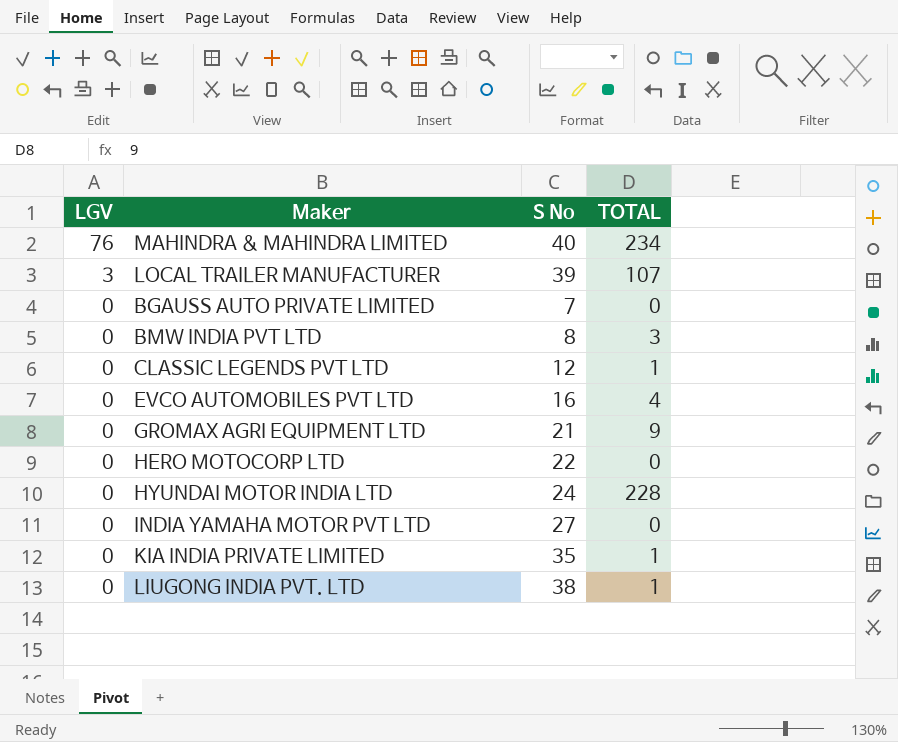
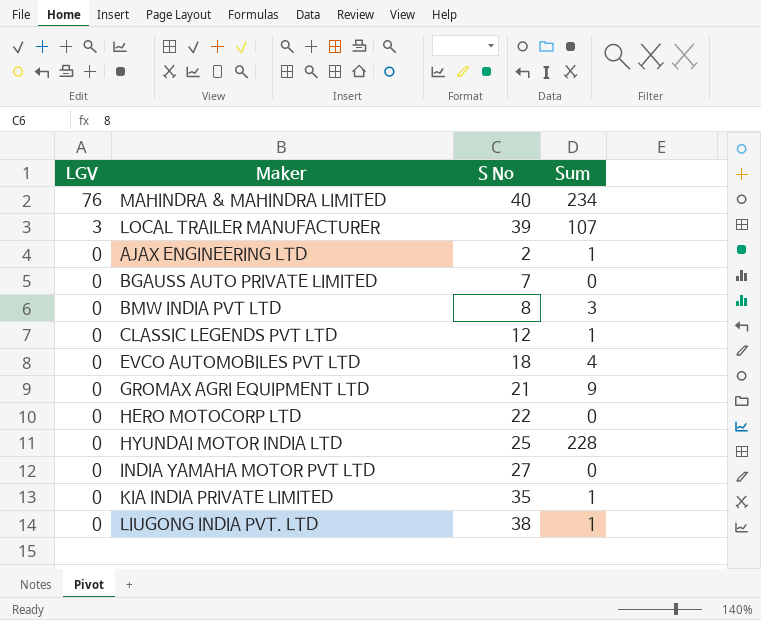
column name: TOTAL -> Sum
row AJAX ENGINEERING LTD: none -> 0 | 2 | 1
EVCO AUTOMOBILES PVT LTD | S No: 16 -> 18
HYUNDAI MOTOR INDIA LTD | S No: 24 -> 25

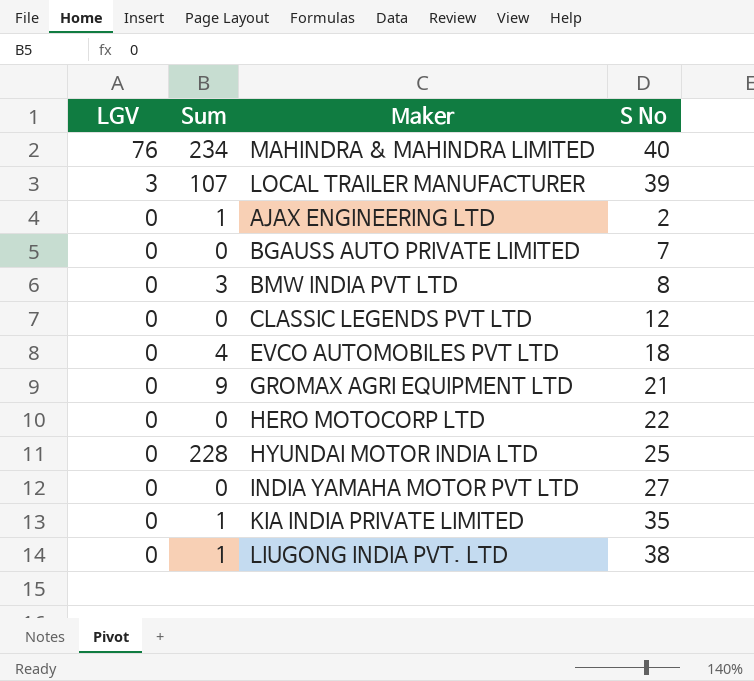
column Sum | position: 4 -> 2
CLASSIC LEGENDS PVT LTD | Sum: 1 -> 0

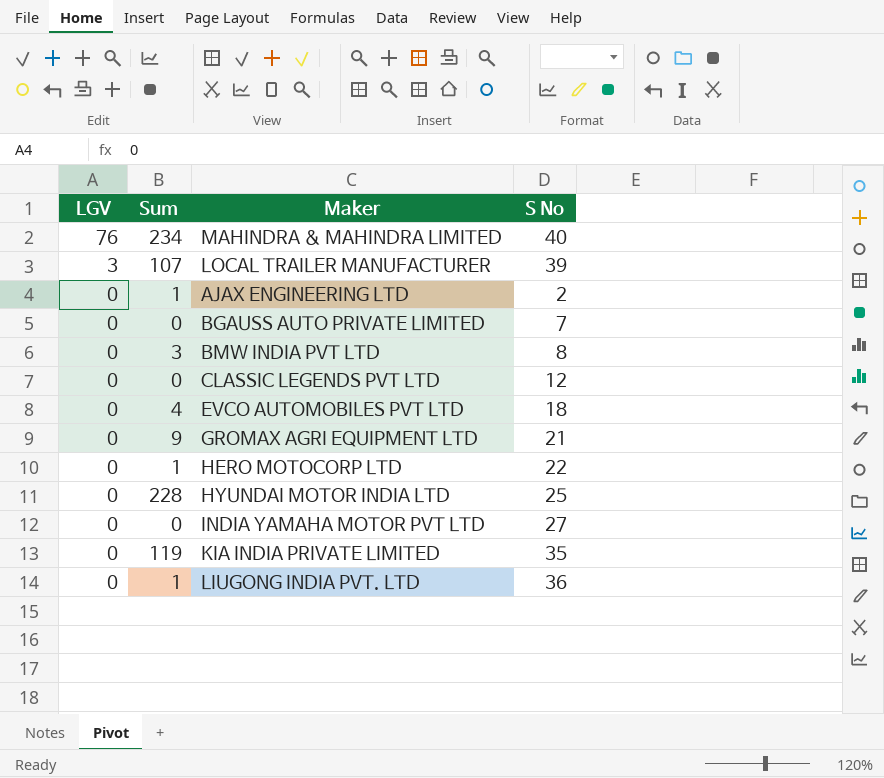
HERO MOTOCORP LTD | Sum: 0 -> 1
KIA INDIA PRIVATE LIMITED | Sum: 1 -> 119
LIUGONG INDIA PVT. LTD | S No: 38 -> 36

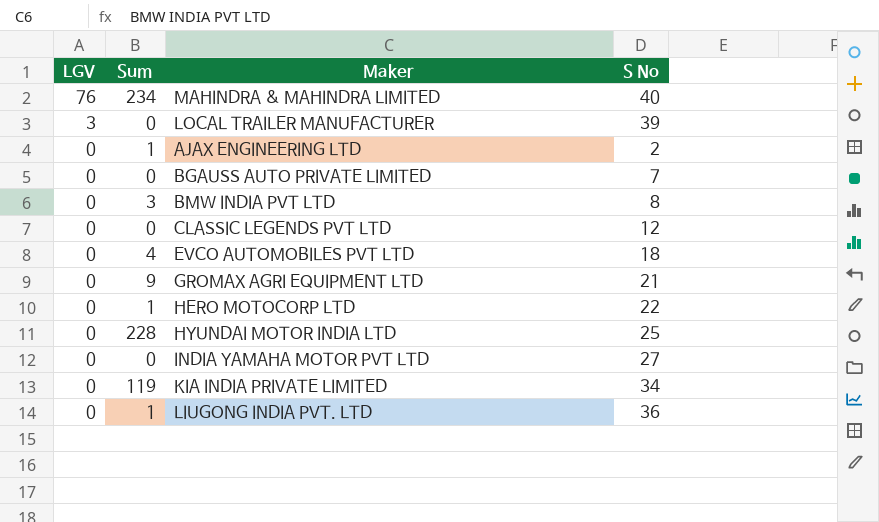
LOCAL TRAILER MANUFACTURER | Sum: 107 -> 0
KIA INDIA PRIVATE LIMITED | S No: 35 -> 34

